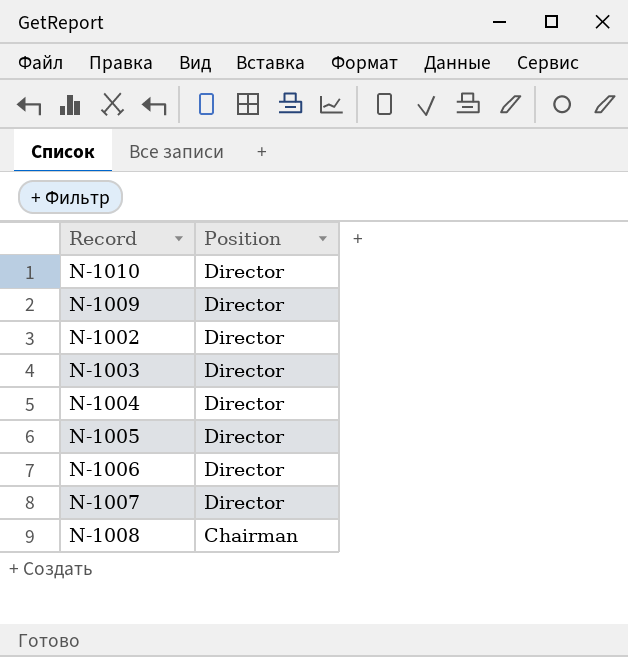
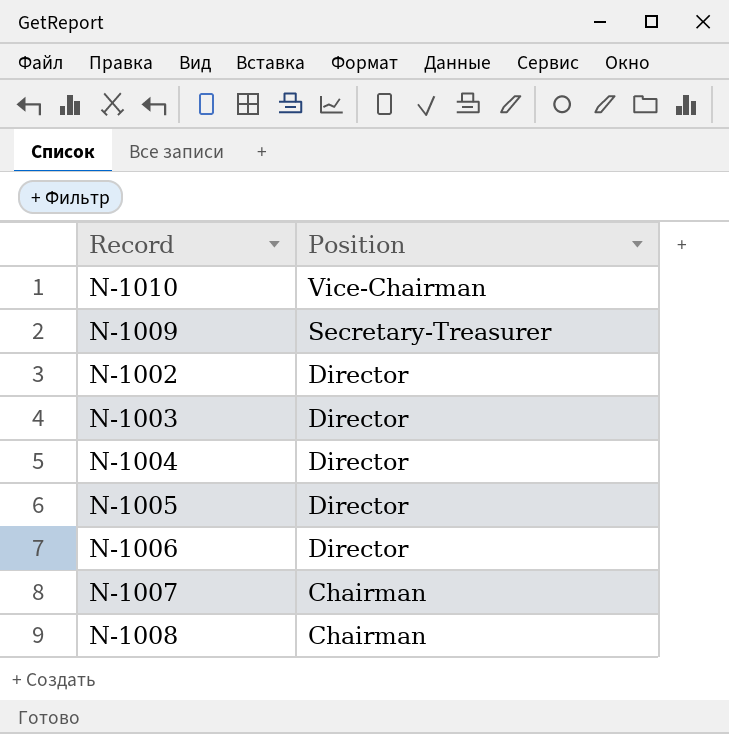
N-1010 | Position: Director -> Vice-Chairman
N-1009 | Position: Director -> Secretary-Treasurer
N-1007 | Position: Director -> Chairman

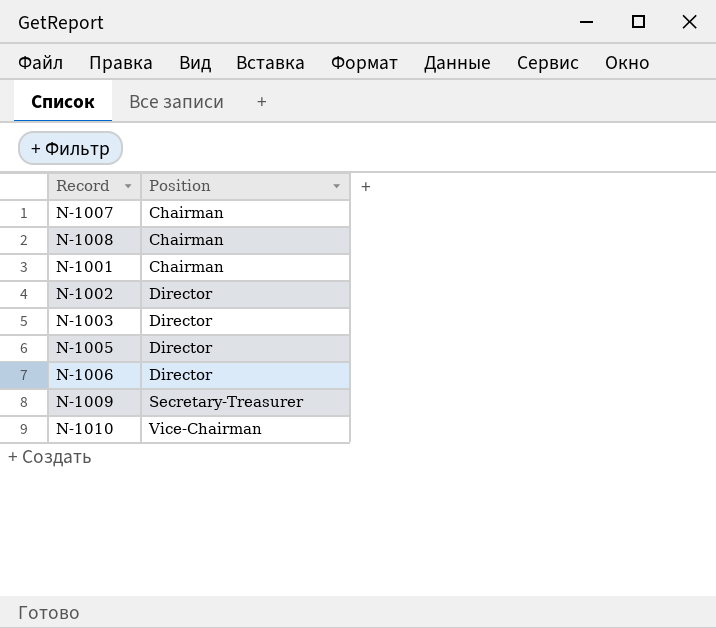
row order: Position descending -> Position ascending
row N-1004: Director -> none
row N-1001: none -> Chairman

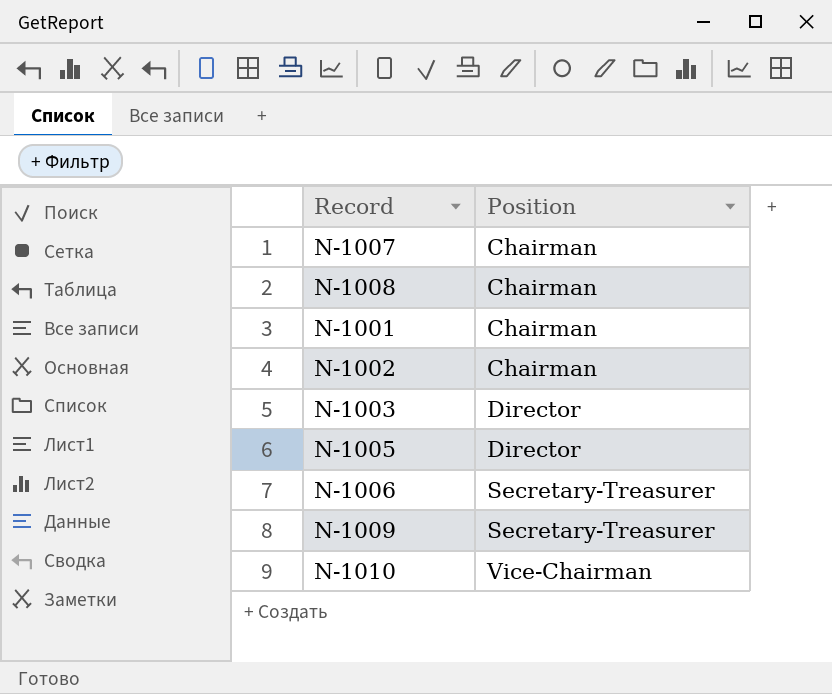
N-1002 | Position: Director -> Chairman
N-1006 | Position: Director -> Secretary-Treasurer

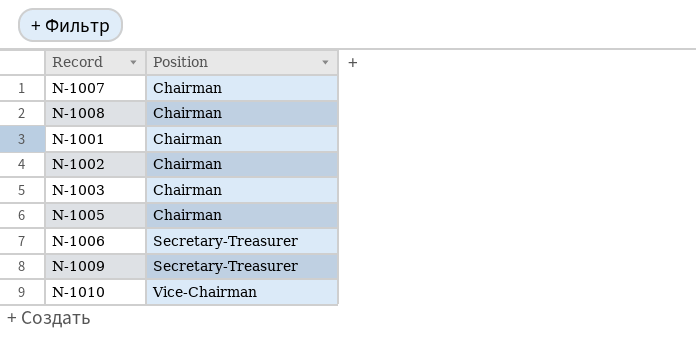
N-1003 | Position: Director -> Chairman
N-1005 | Position: Director -> Chairman

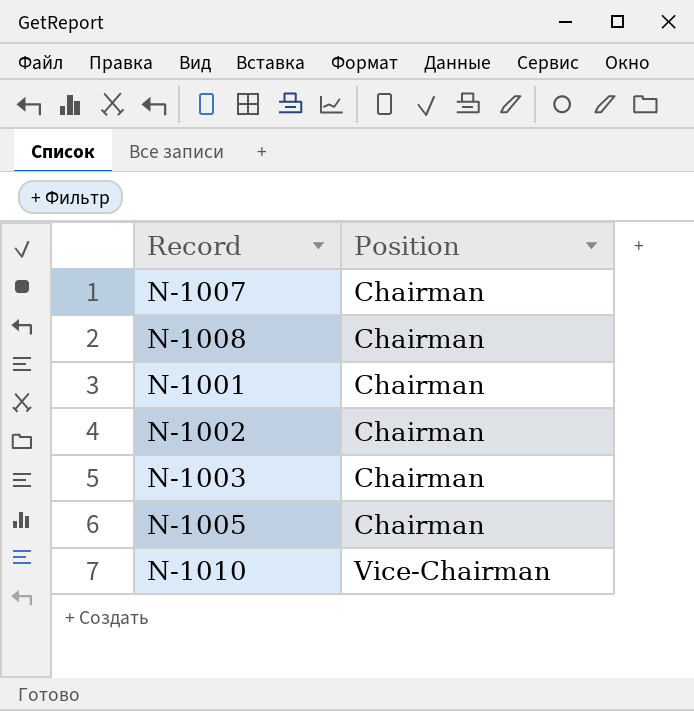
row N-1006: Secretary-Treasurer -> none
row N-1009: Secretary-Treasurer -> none

